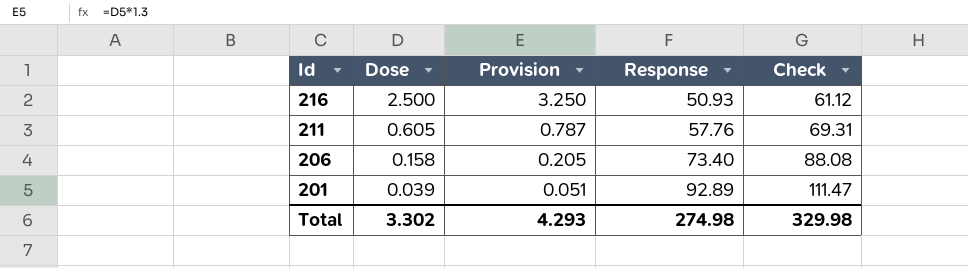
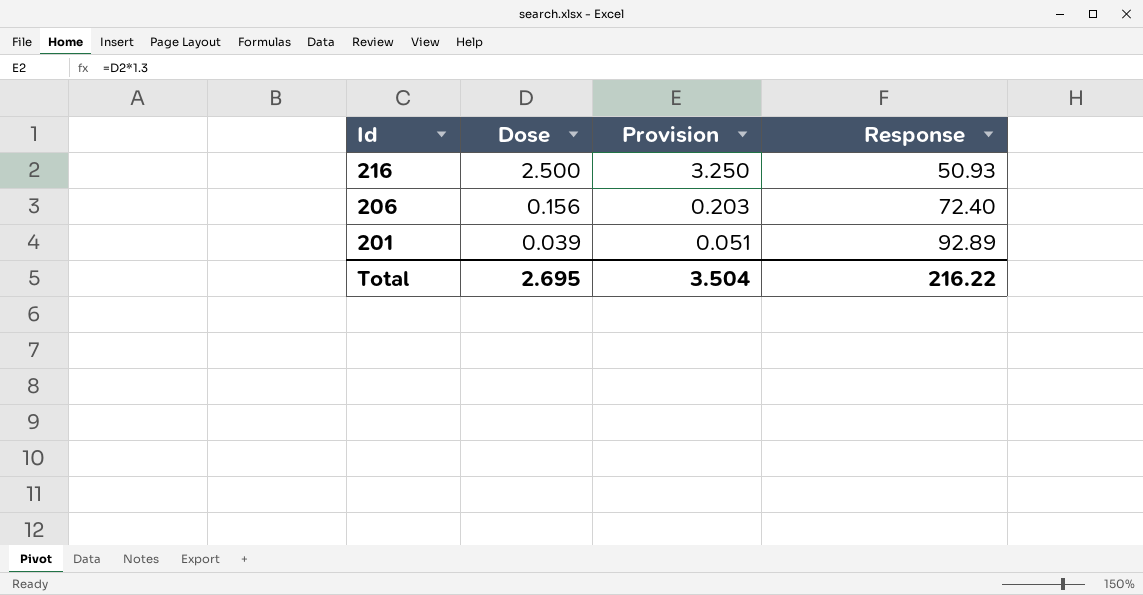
column Check | formula: [Response] * 1.2 -> none
row 211: 0.605 | 0.787 | 57.76 | 69.31 -> none
206 | Dose: 0.158 -> 0.156
206 | Provision: 0.205 -> 0.203
206 | Response: 73.40 -> 72.40
Total | Dose: 3.302 -> 2.695
Total | Provision: 4.293 -> 3.504
Total | Response: 274.98 -> 216.22

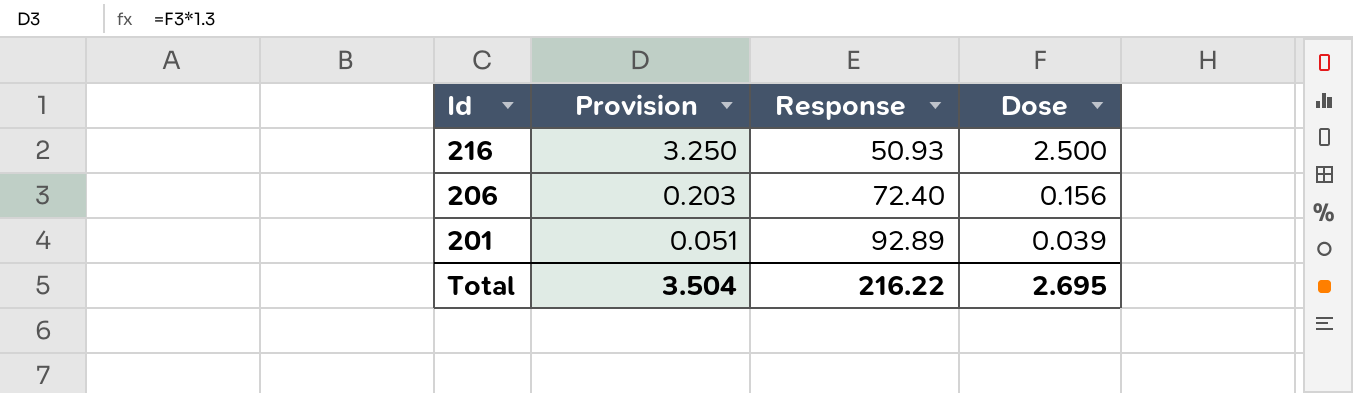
column Dose | position: 2 -> 4

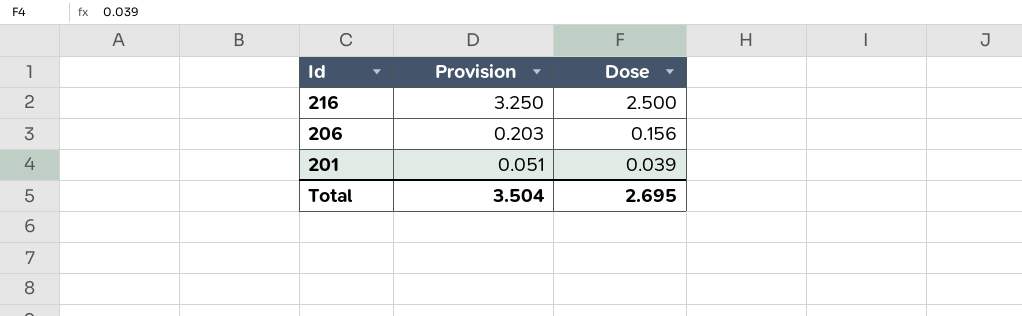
column Response | position: 3 -> none

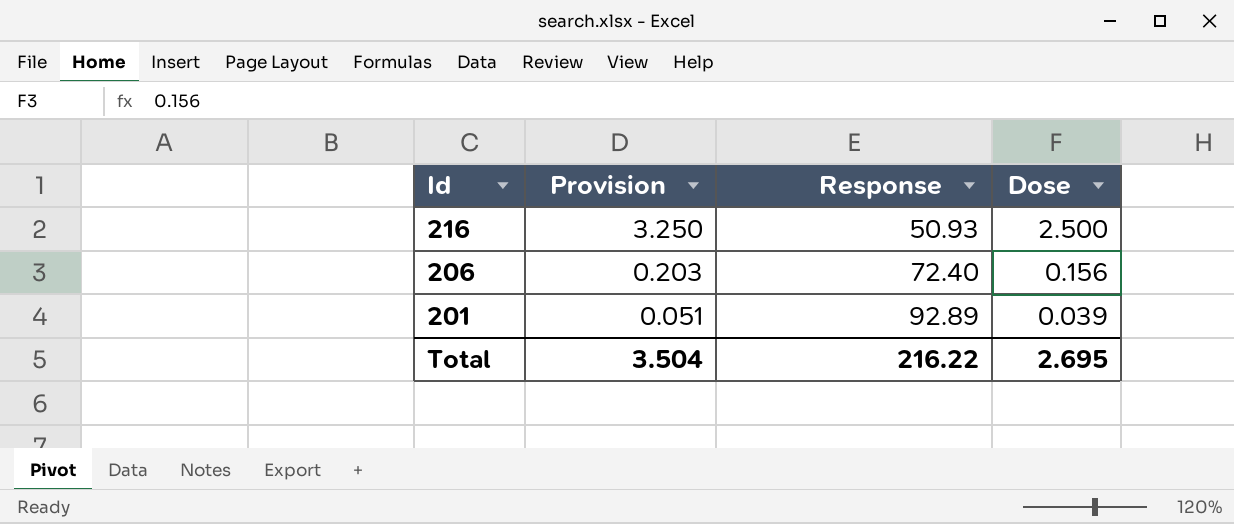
column Response | position: none -> 3

